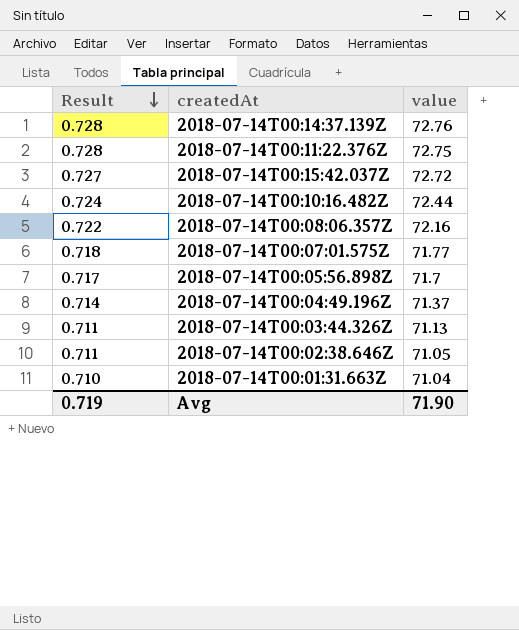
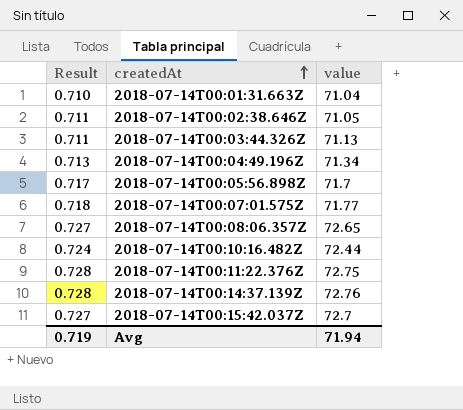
row order: Result descending -> createdAt ascending
2018-07-14T00:04:49.196Z | Result: 0.714 -> 0.713
2018-07-14T00:04:49.196Z | value: 71.37 -> 71.34
2018-07-14T00:08:06.357Z | Result: 0.722 -> 0.727
2018-07-14T00:08:06.357Z | value: 72.16 -> 72.65
2018-07-14T00:15:42.037Z | value: 72.72 -> 72.7
Avg | value: 71.90 -> 71.94

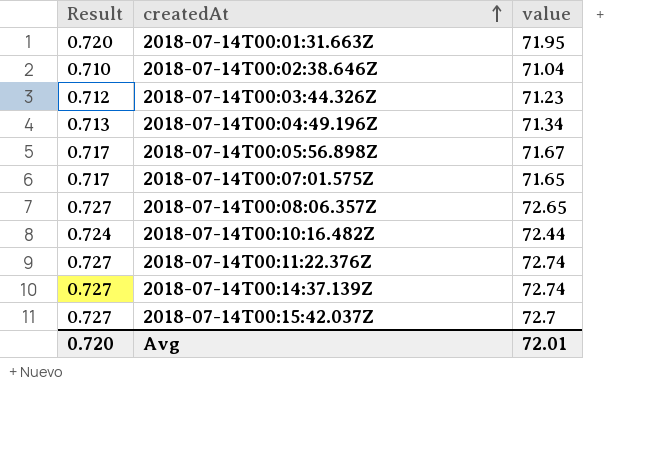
2018-07-14T00:01:31.663Z | Result: 0.710 -> 0.720
2018-07-14T00:01:31.663Z | value: 71.04 -> 71.95
2018-07-14T00:02:38.646Z | Result: 0.711 -> 0.710
2018-07-14T00:02:38.646Z | value: 71.05 -> 71.04
2018-07-14T00:03:44.326Z | Result: 0.711 -> 0.712
2018-07-14T00:03:44.326Z | value: 71.13 -> 71.23
2018-07-14T00:05:56.898Z | value: 71.7 -> 71.67
2018-07-14T00:07:01.575Z | Result: 0.718 -> 0.717
2018-07-14T00:07:01.575Z | value: 71.77 -> 71.65
2018-07-14T00:11:22.376Z | Result: 0.728 -> 0.727
2018-07-14T00:11:22.376Z | value: 72.75 -> 72.74
2018-07-14T00:14:37.139Z | Result: 0.728 -> 0.727
2018-07-14T00:14:37.139Z | value: 72.76 -> 72.74
Avg | Result: 0.719 -> 0.720
Avg | value: 71.94 -> 72.01

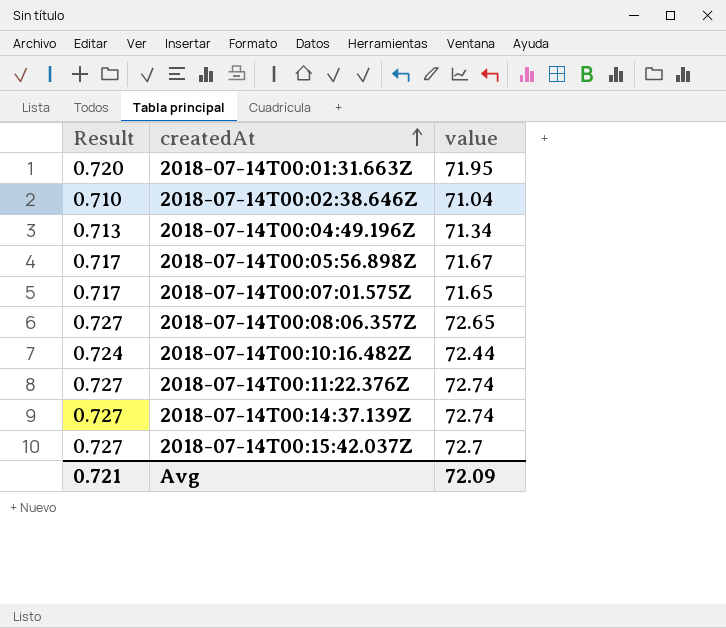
row 2018-07-14T00:03:44.326Z: 0.712 | 71.23 -> none
Avg | Result: 0.720 -> 0.721
Avg | value: 72.01 -> 72.09

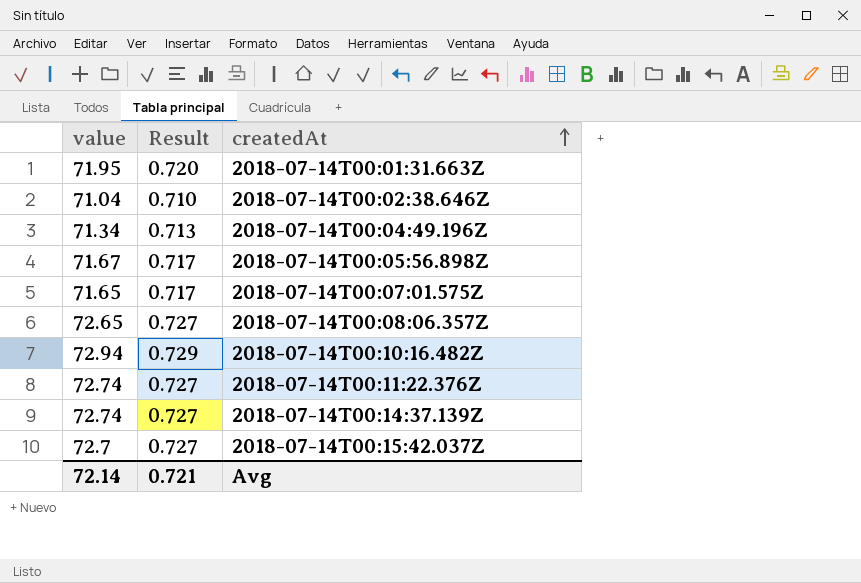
column value | position: 3 -> 1
2018-07-14T00:10:16.482Z | value: 72.44 -> 72.94
2018-07-14T00:10:16.482Z | Result: 0.724 -> 0.729
Avg | value: 72.09 -> 72.14

